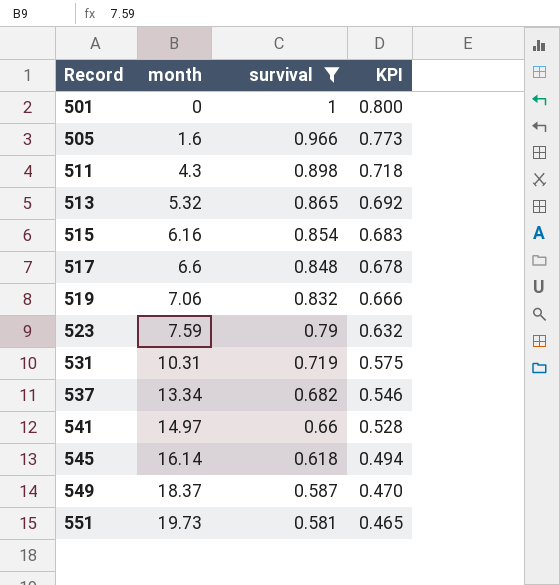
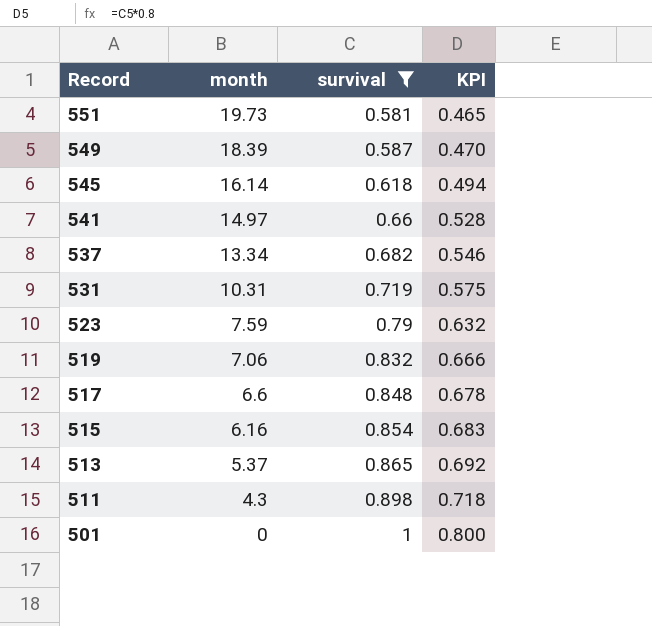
row order: Record ascending -> Record descending
row 505: 1.6 | 0.966 | 0.773 -> none
549 | month: 18.37 -> 18.39
513 | month: 5.32 -> 5.37

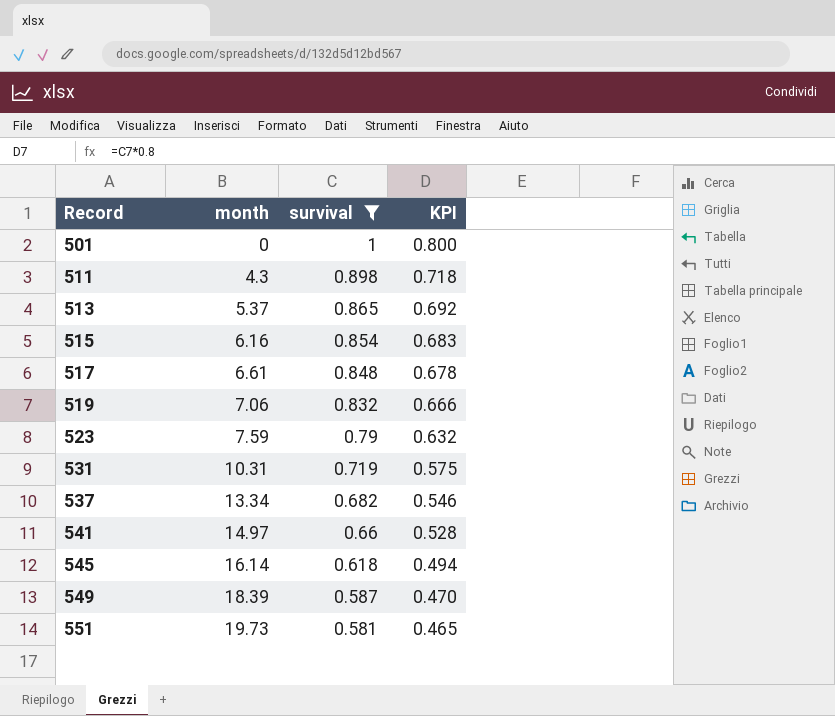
row order: Record descending -> Record ascending
517 | month: 6.6 -> 6.61

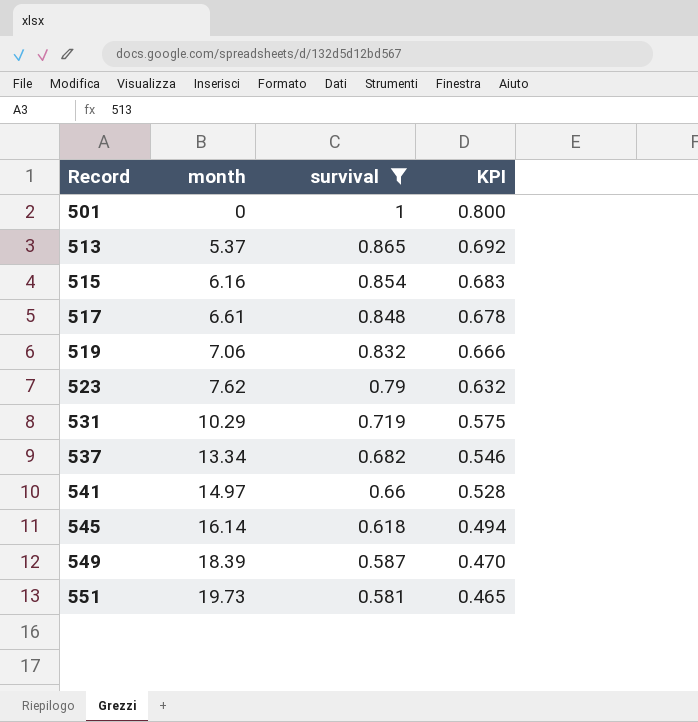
row 511: 4.3 | 0.898 | 0.718 -> none
523 | month: 7.59 -> 7.62
531 | month: 10.31 -> 10.29

